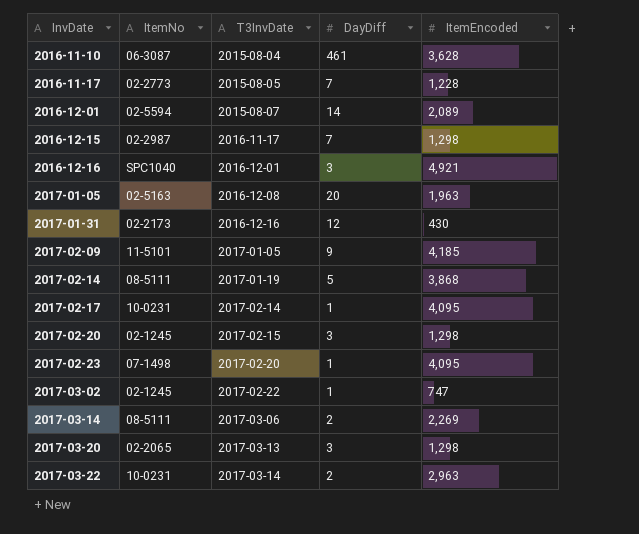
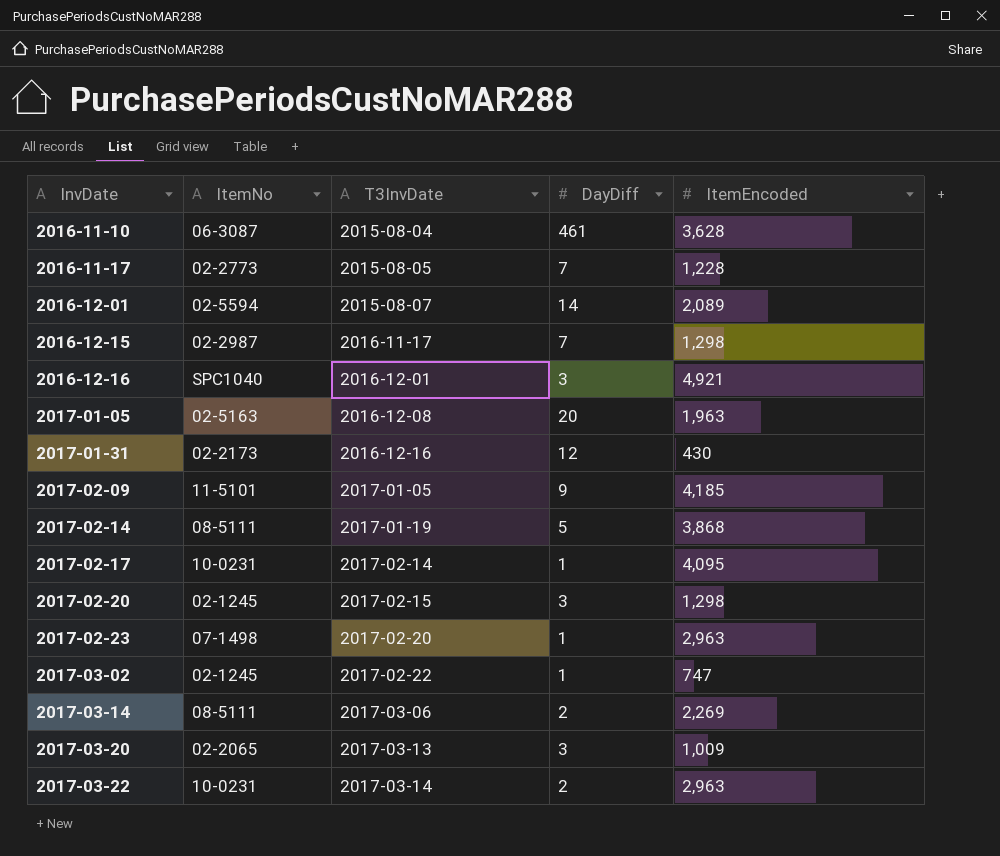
2017-02-23 | ItemEncoded: 4,095 -> 2,963
2017-03-20 | ItemEncoded: 1,298 -> 1,009

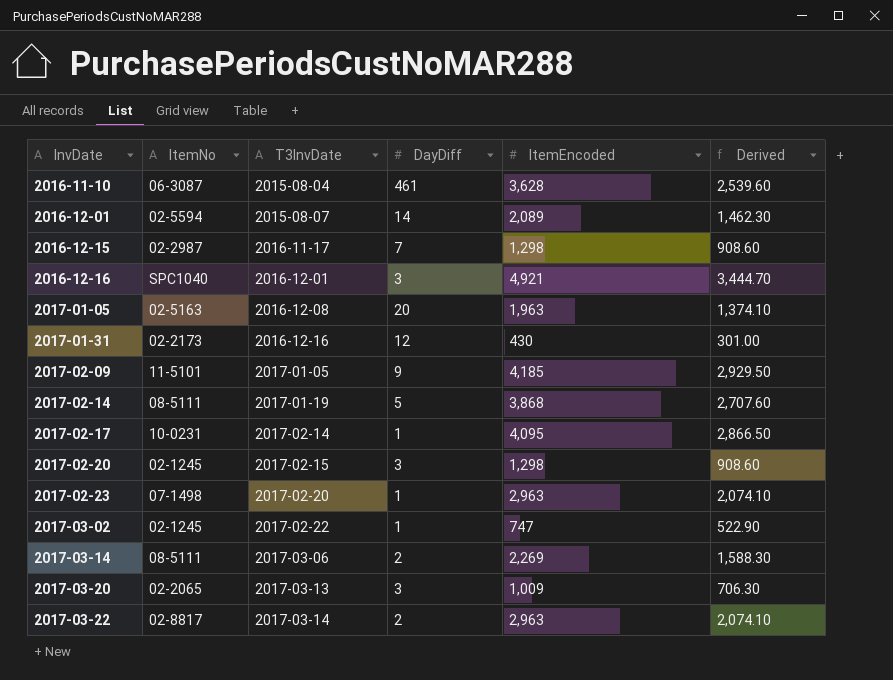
column Derived | formula: none -> [ItemEncoded] * 0.7
row 2016-11-17: 02-2773 | 2015-08-05 | 7 | 1,228 -> none
2017-03-22 | ItemNo: 10-0231 -> 02-8817

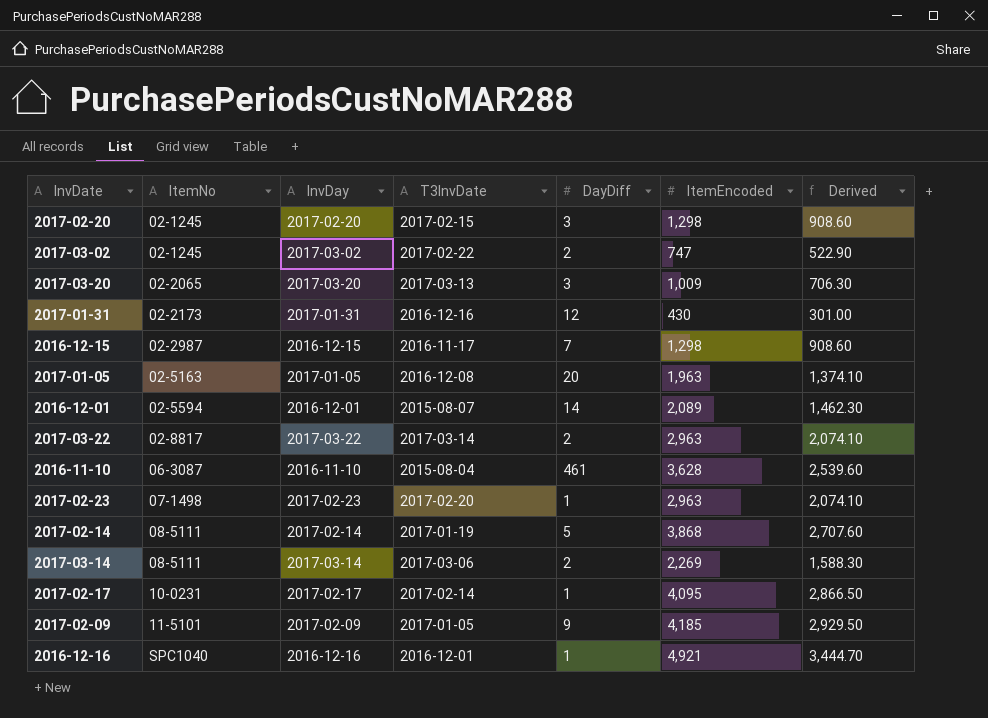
row order: InvDate ascending -> ItemNo ascending
column InvDay | position: none -> 3
2017-03-02 | DayDiff: 1 -> 2
2016-12-16 | DayDiff: 3 -> 1

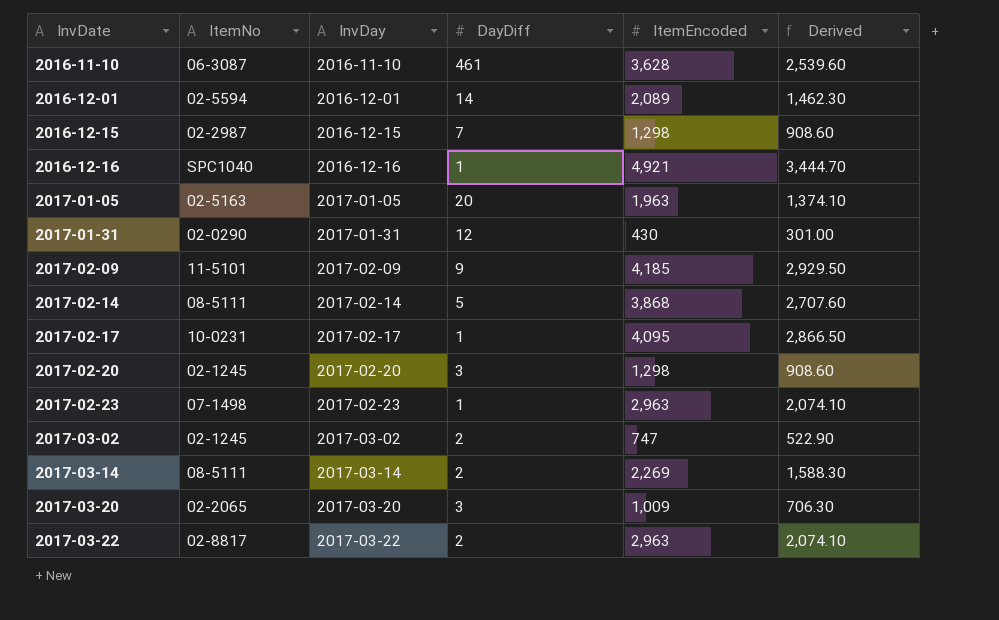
row order: ItemNo ascending -> InvDate ascending
column T3InvDate | position: 4 -> none
2017-01-31 | ItemNo: 02-2173 -> 02-0290

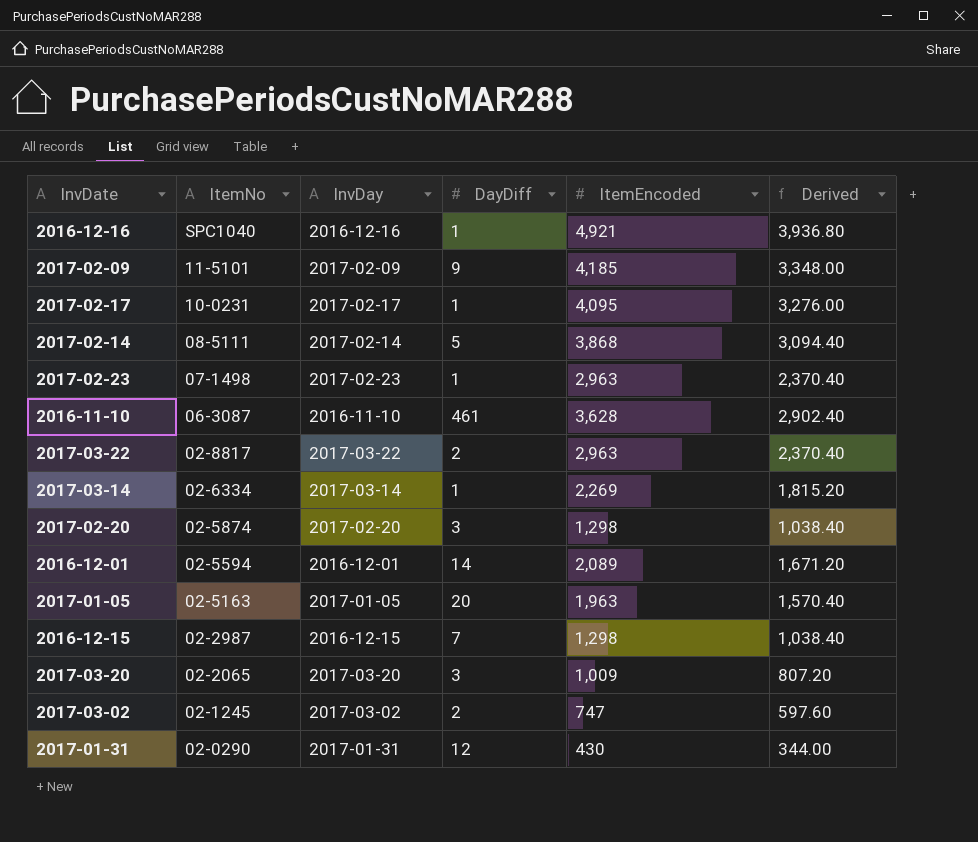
row order: InvDate ascending -> ItemNo descending
column Derived | formula: [ItemEncoded] * 0.7 -> [ItemEncoded] * 0.8
2017-03-14 | ItemNo: 08-5111 -> 02-6334
2017-03-14 | DayDiff: 2 -> 1
2017-02-20 | ItemNo: 02-1245 -> 02-5874

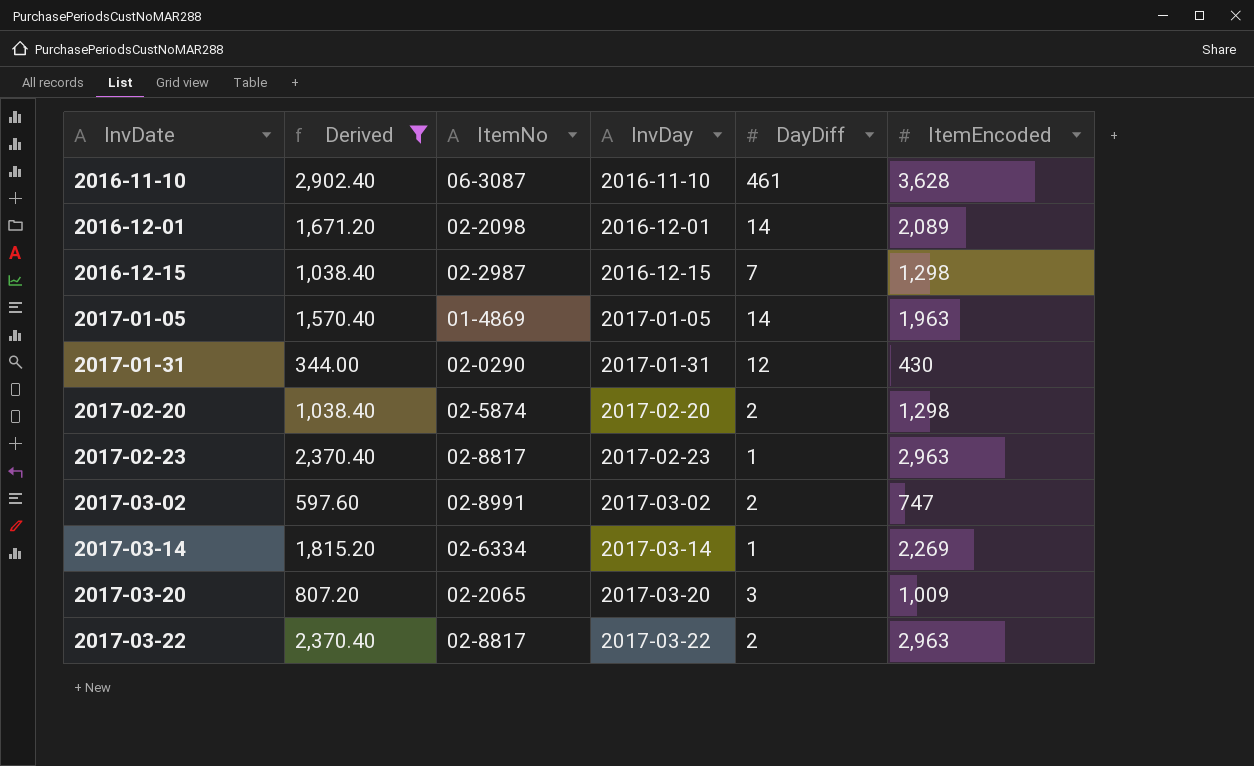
filter: none -> Derived <= 2,902.40
row order: ItemNo descending -> InvDate ascending
column Derived | position: 6 -> 2
2016-12-01 | ItemNo: 02-5594 -> 02-2098
2017-01-05 | ItemNo: 02-5163 -> 01-4869
2017-01-05 | DayDiff: 20 -> 14
2017-02-20 | DayDiff: 3 -> 2
2017-02-23 | ItemNo: 07-1498 -> 02-8817
2017-03-02 | ItemNo: 02-1245 -> 02-8991

